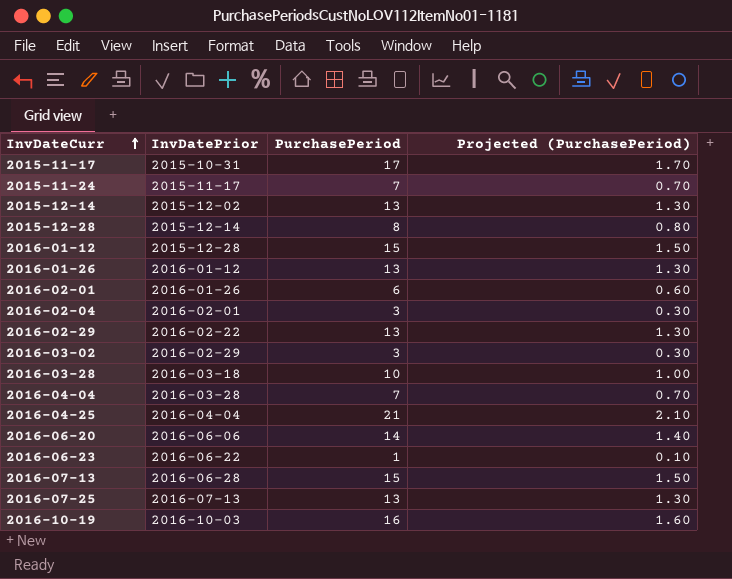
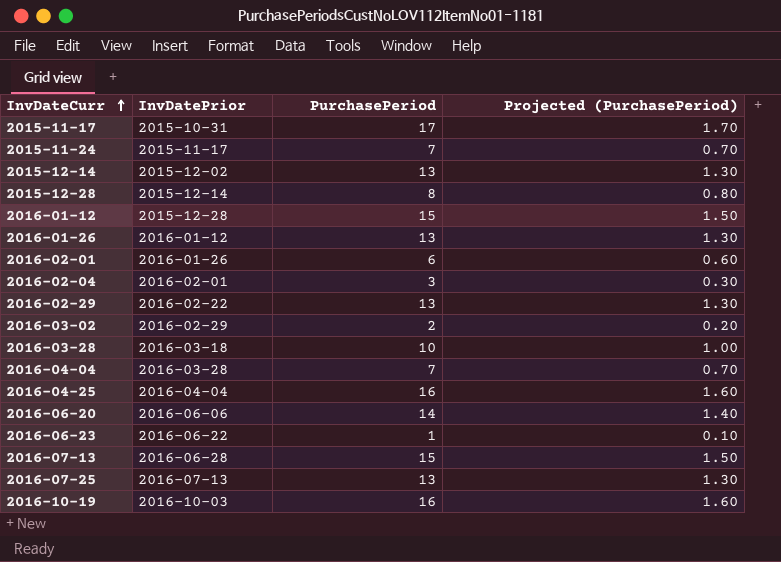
2016-03-02 | PurchasePeriod: 3 -> 2
2016-03-02 | Projected (PurchasePeriod): 0.30 -> 0.20
2016-04-25 | PurchasePeriod: 21 -> 16
2016-04-25 | Projected (PurchasePeriod): 2.10 -> 1.60

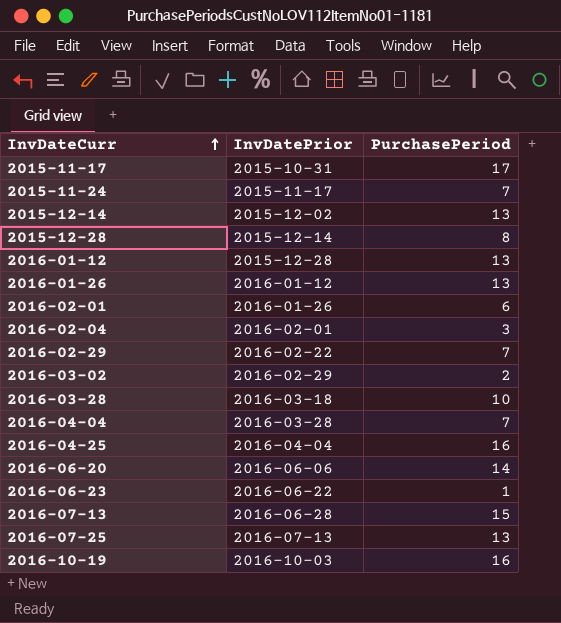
column Projected (PurchasePeriod) | formula: [PurchasePeriod] * 0.1 -> none
2016-01-12 | PurchasePeriod: 15 -> 13
2016-02-29 | PurchasePeriod: 13 -> 7

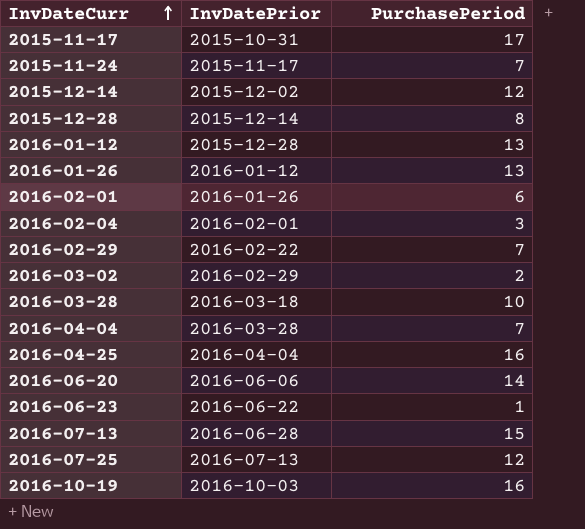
2015-12-14 | PurchasePeriod: 13 -> 12
2016-07-25 | PurchasePeriod: 13 -> 12

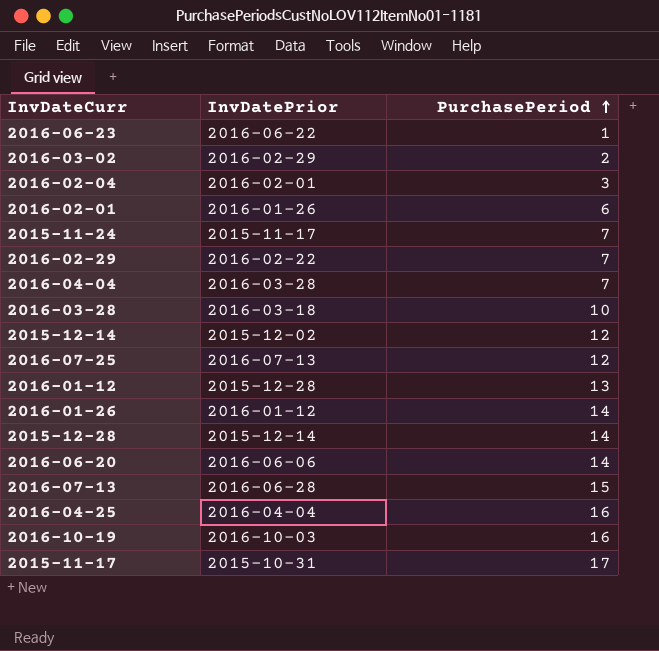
row order: InvDateCurr ascending -> PurchasePeriod ascending
2016-01-26 | PurchasePeriod: 13 -> 14
2015-12-28 | PurchasePeriod: 8 -> 14

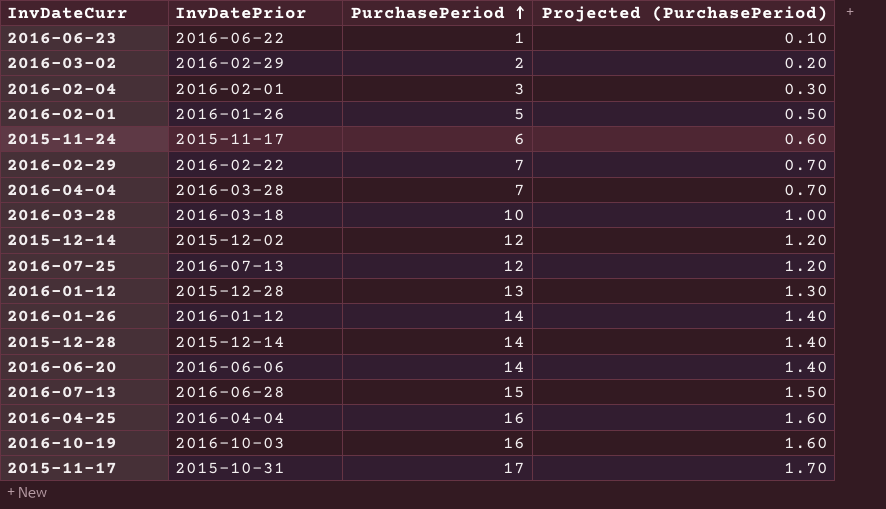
column Projected (PurchasePeriod) | formula: none -> [PurchasePeriod] * 0.1
2016-02-01 | PurchasePeriod: 6 -> 5
2015-11-24 | PurchasePeriod: 7 -> 6

